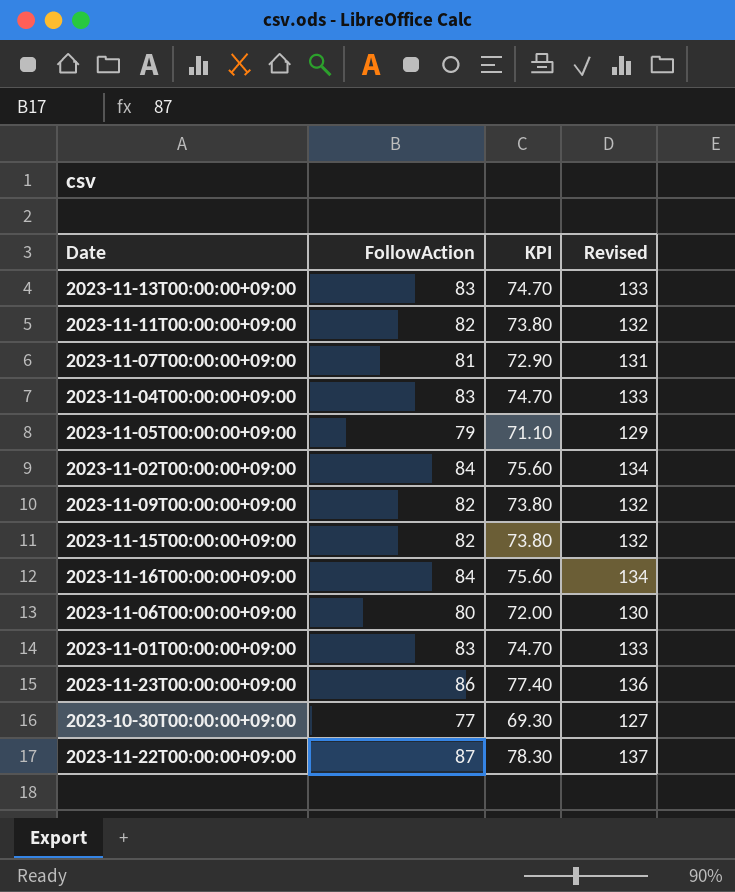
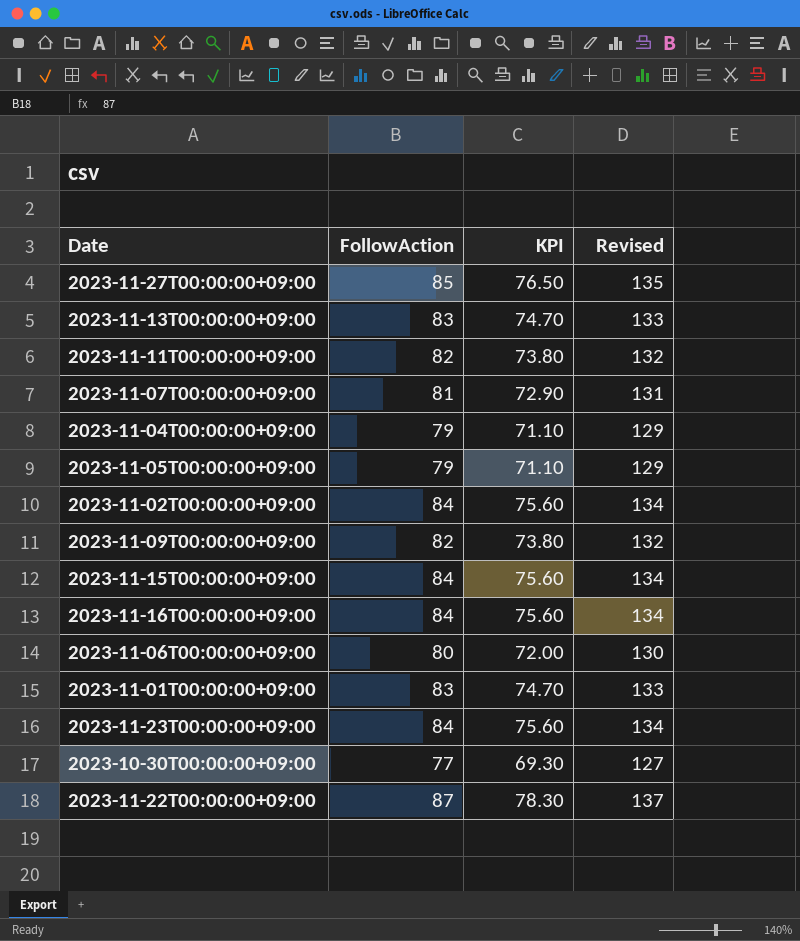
row 2023-11-27T00:00:00+09:00: none -> 85 | 76.50 | 135
2023-11-04T00:00:00+09:00 | FollowAction: 83 -> 79
2023-11-04T00:00:00+09:00 | KPI: 74.70 -> 71.10
2023-11-04T00:00:00+09:00 | Revised: 133 -> 129
2023-11-15T00:00:00+09:00 | FollowAction: 82 -> 84
2023-11-15T00:00:00+09:00 | KPI: 73.80 -> 75.60
2023-11-15T00:00:00+09:00 | Revised: 132 -> 134
2023-11-23T00:00:00+09:00 | FollowAction: 86 -> 84
2023-11-23T00:00:00+09:00 | KPI: 77.40 -> 75.60
2023-11-23T00:00:00+09:00 | Revised: 136 -> 134

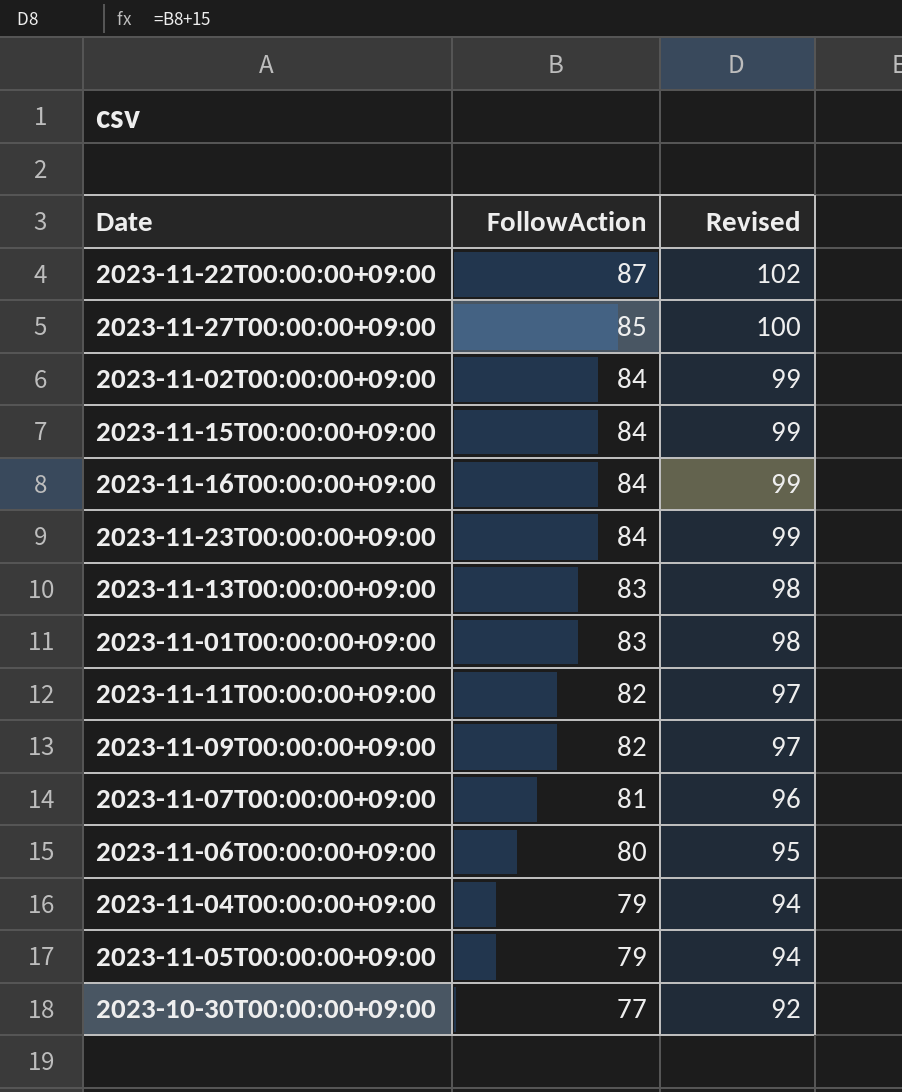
row order: none -> FollowAction descending
column KPI | formula: [FollowAction] * 0.9 -> none
column Revised | formula: [FollowAction] + 50 -> [FollowAction] + 15

